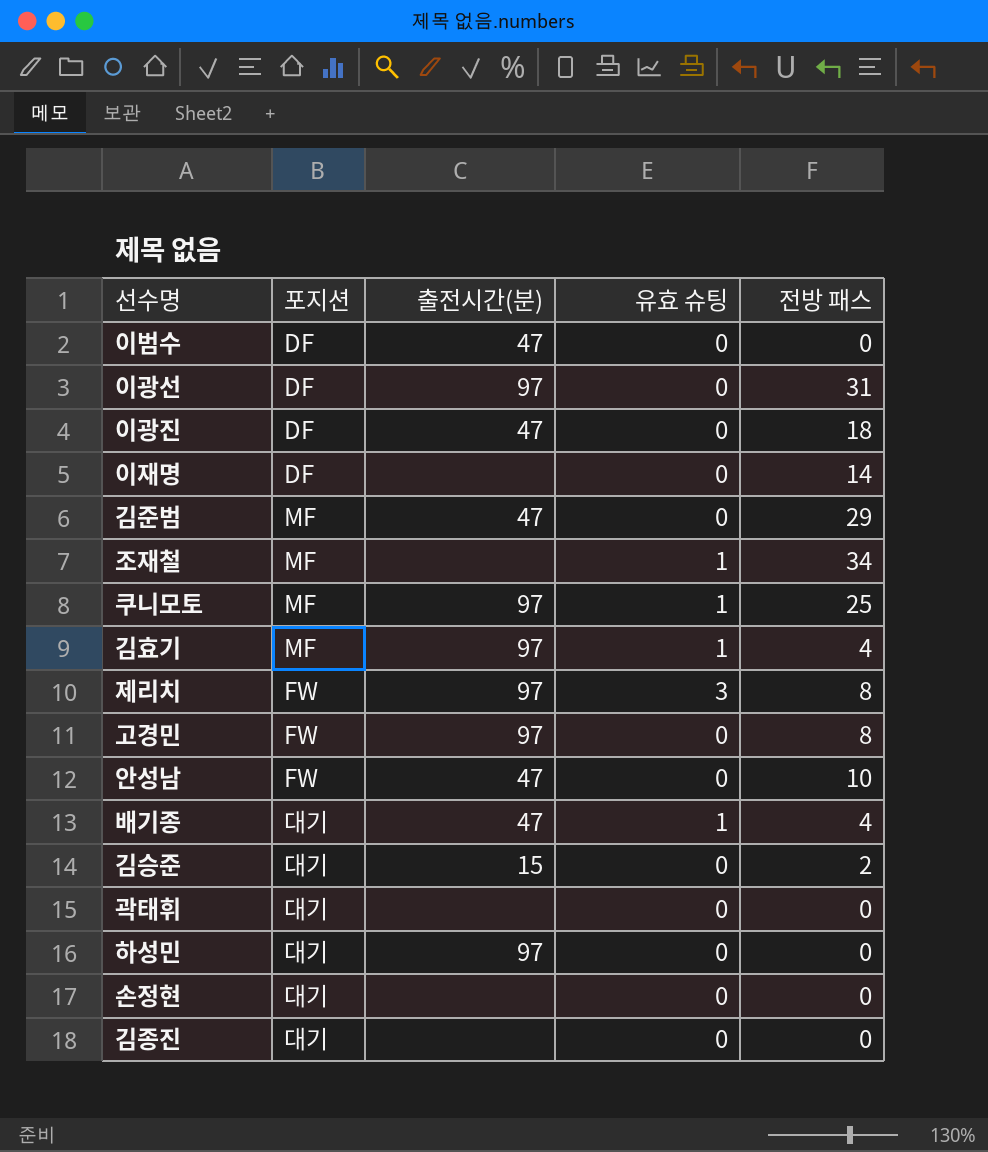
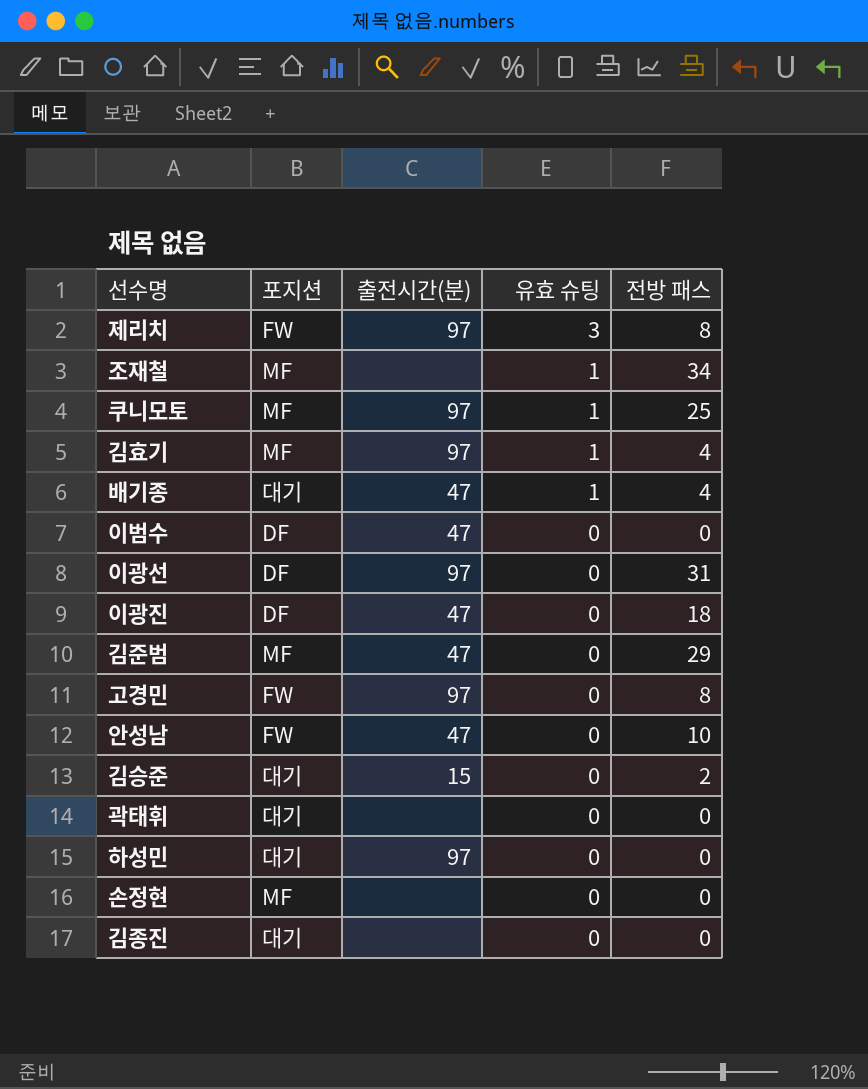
row order: none -> 유효 슈팅 descending
row 이재명: DF | none | 0 | 14 -> none
손정현 | 포지션: 대기 -> MF

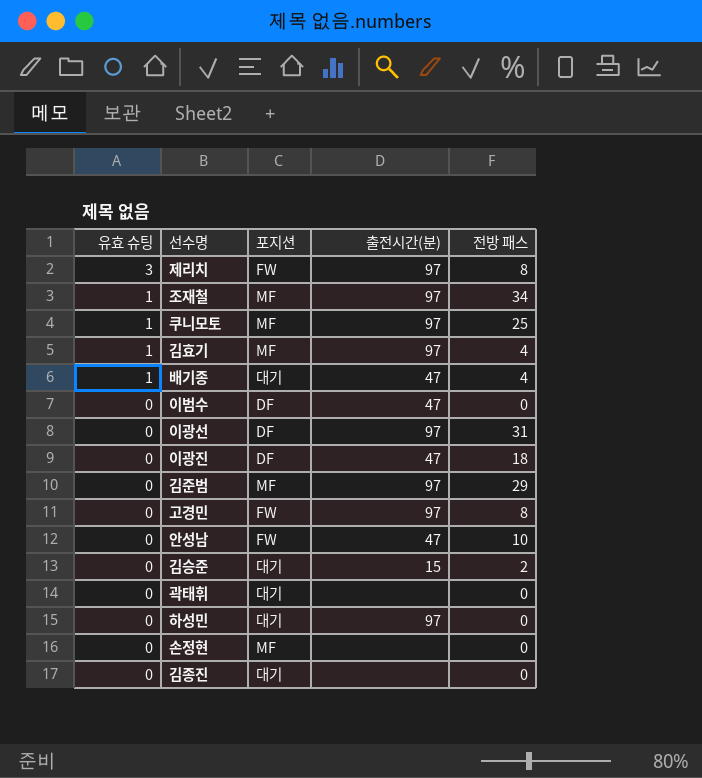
column 유효 슈팅 | position: 4 -> 1
조재철 | 출전시간(분): none -> 97
김준범 | 출전시간(분): 47 -> 97

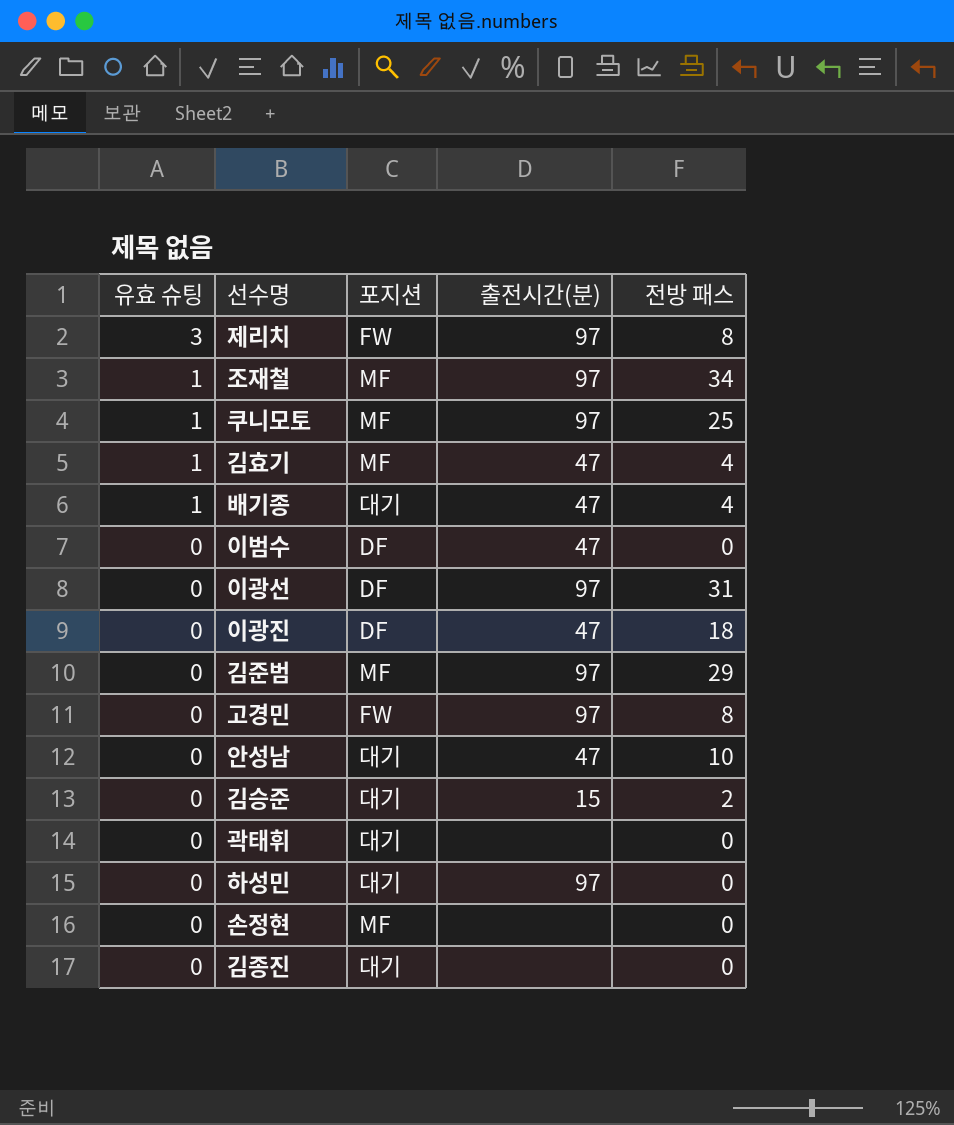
김효기 | 출전시간(분): 97 -> 47
안성남 | 포지션: FW -> 대기

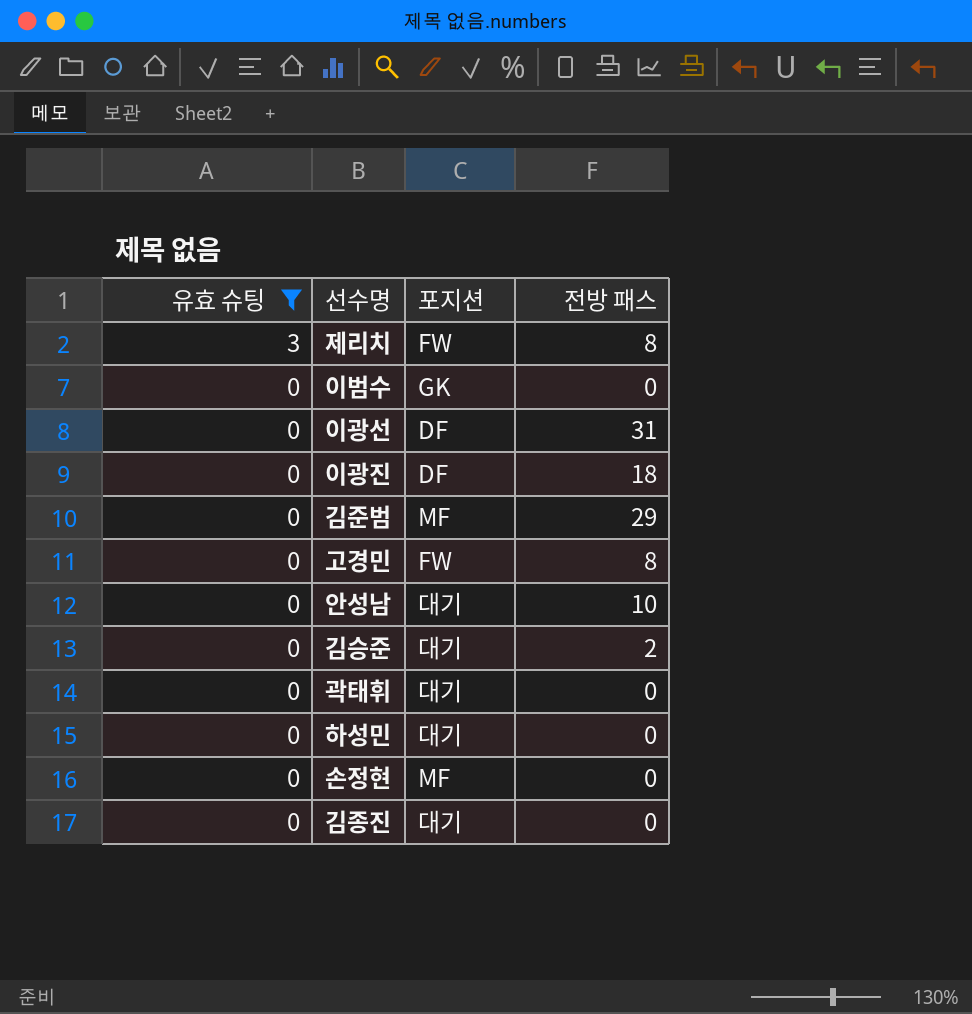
filter: none -> 유효 슈팅 != 1
column 출전시간(분) | position: 4 -> none
이범수 | 포지션: DF -> GK

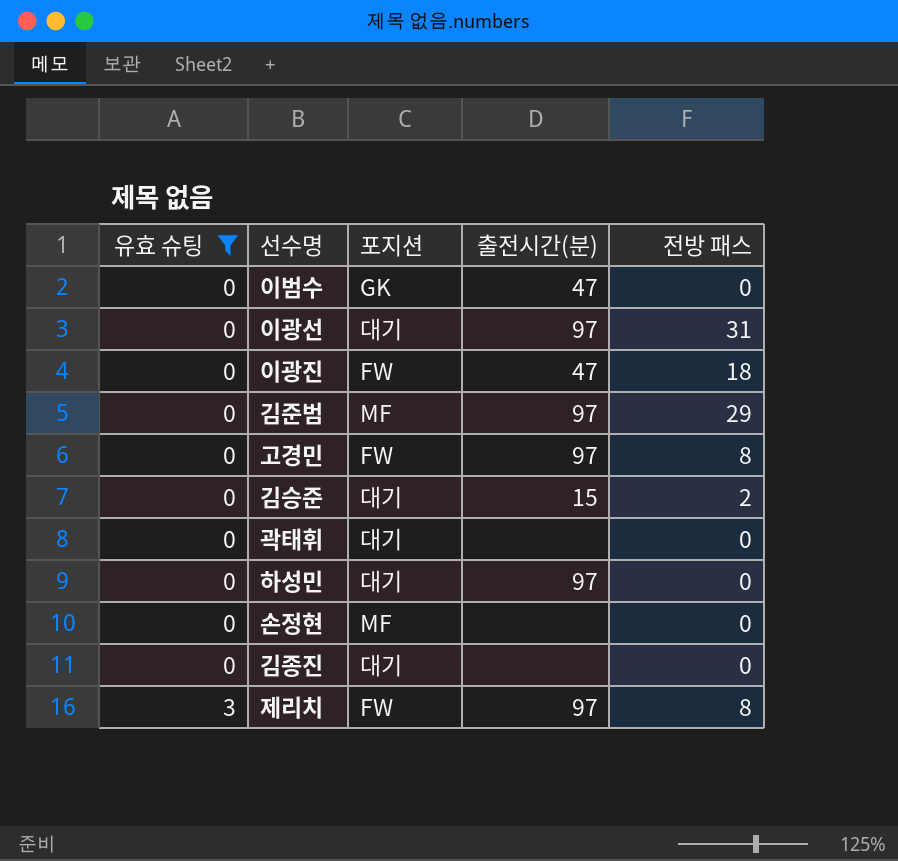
row order: 유효 슈팅 descending -> 유효 슈팅 ascending
column 출전시간(분) | position: none -> 4
row 안성남: 0 | 대기 | 10 -> none
이광선 | 포지션: DF -> 대기
이광진 | 포지션: DF -> FW

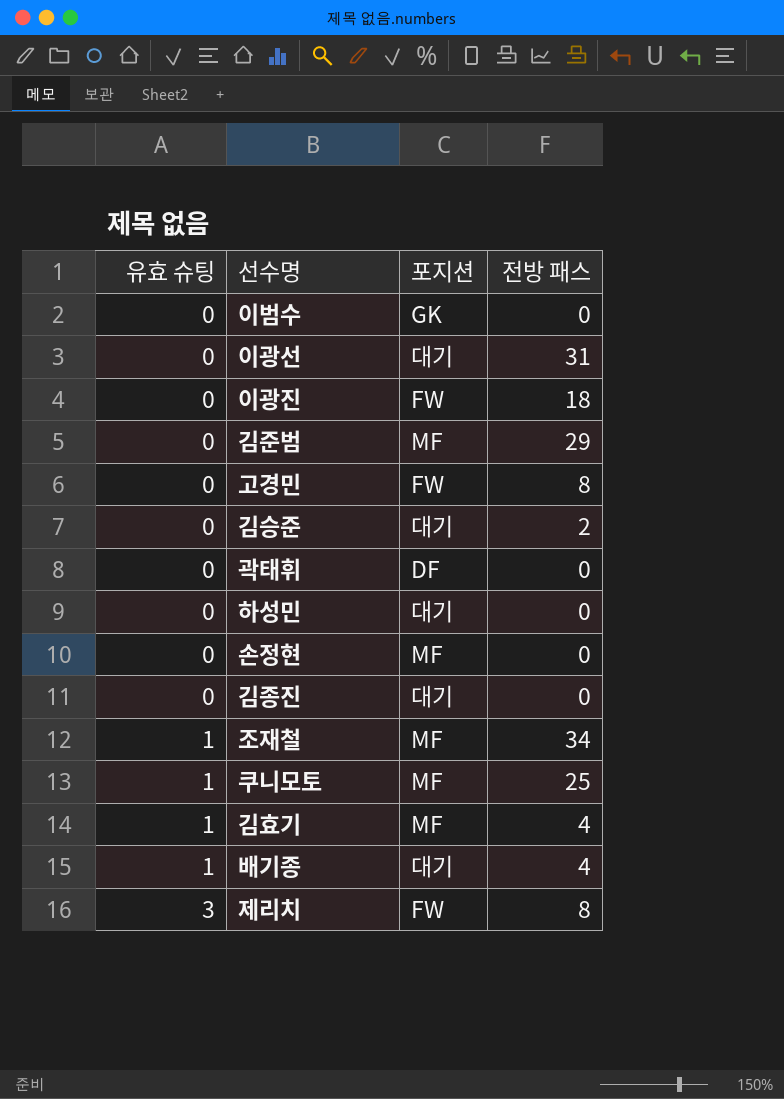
filter: 유효 슈팅 != 1 -> none
column 출전시간(분) | position: 4 -> none
곽태휘 | 포지션: 대기 -> DF

